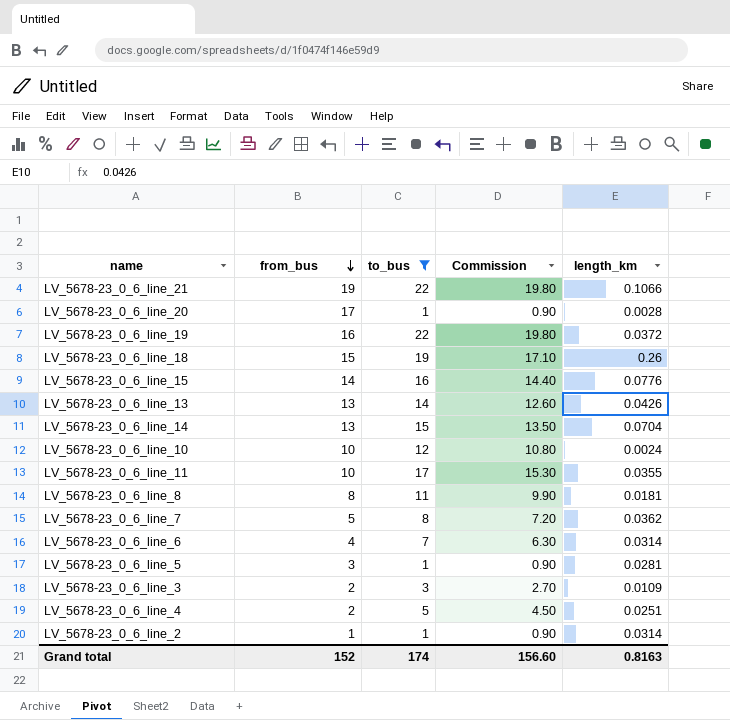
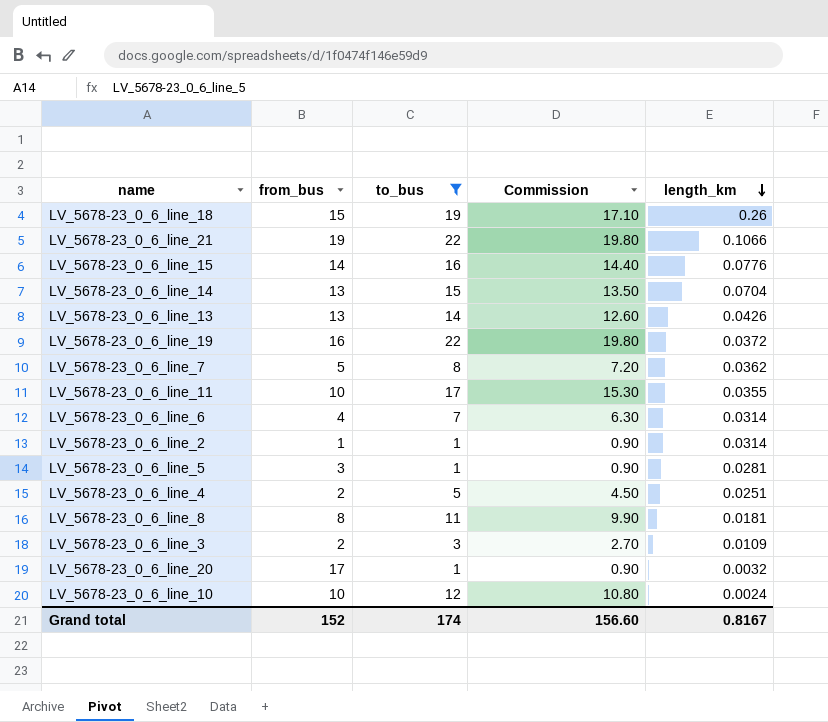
row order: from_bus descending -> length_km descending
LV_5678-23_0_6_line_20 | length_km: 0.0028 -> 0.0032
Grand total | length_km: 0.8163 -> 0.8167

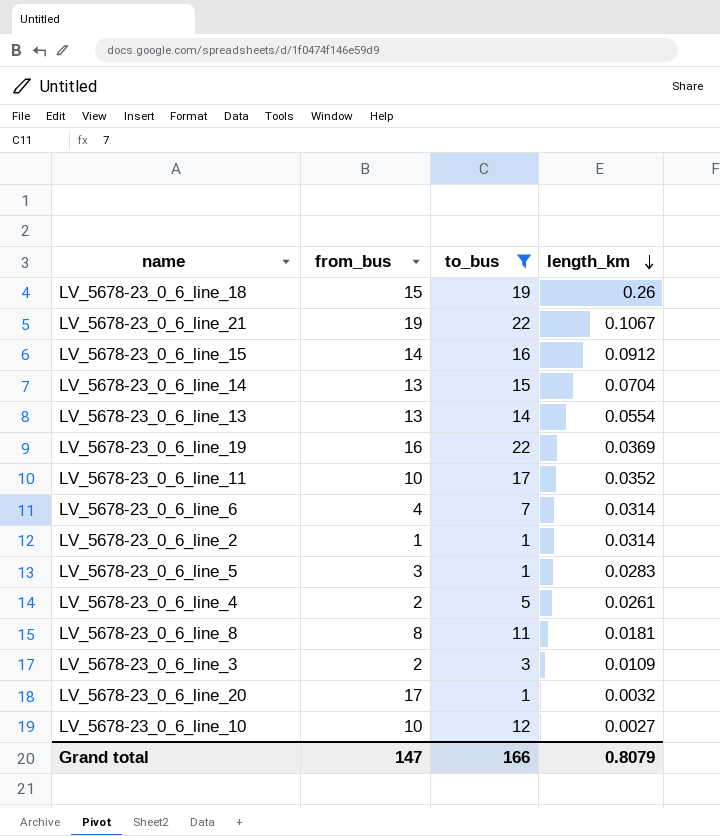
column Commission | formula: [to_bus] * 0.9 -> none
row LV_5678-23_0_6_line_7: 5 | 8 | 7.20 | 0.0362 -> none
LV_5678-23_0_6_line_21 | length_km: 0.1066 -> 0.1067
LV_5678-23_0_6_line_15 | length_km: 0.0776 -> 0.0912
LV_5678-23_0_6_line_13 | length_km: 0.0426 -> 0.0554
LV_5678-23_0_6_line_19 | length_km: 0.0372 -> 0.0369
LV_5678-23_0_6_line_11 | length_km: 0.0355 -> 0.0352
LV_5678-23_0_6_line_5 | length_km: 0.0281 -> 0.0283
LV_5678-23_0_6_line_4 | length_km: 0.0251 -> 0.0261
LV_5678-23_0_6_line_10 | length_km: 0.0024 -> 0.0027
Grand total | from_bus: 152 -> 147
Grand total | to_bus: 174 -> 166
Grand total | length_km: 0.8167 -> 0.8079

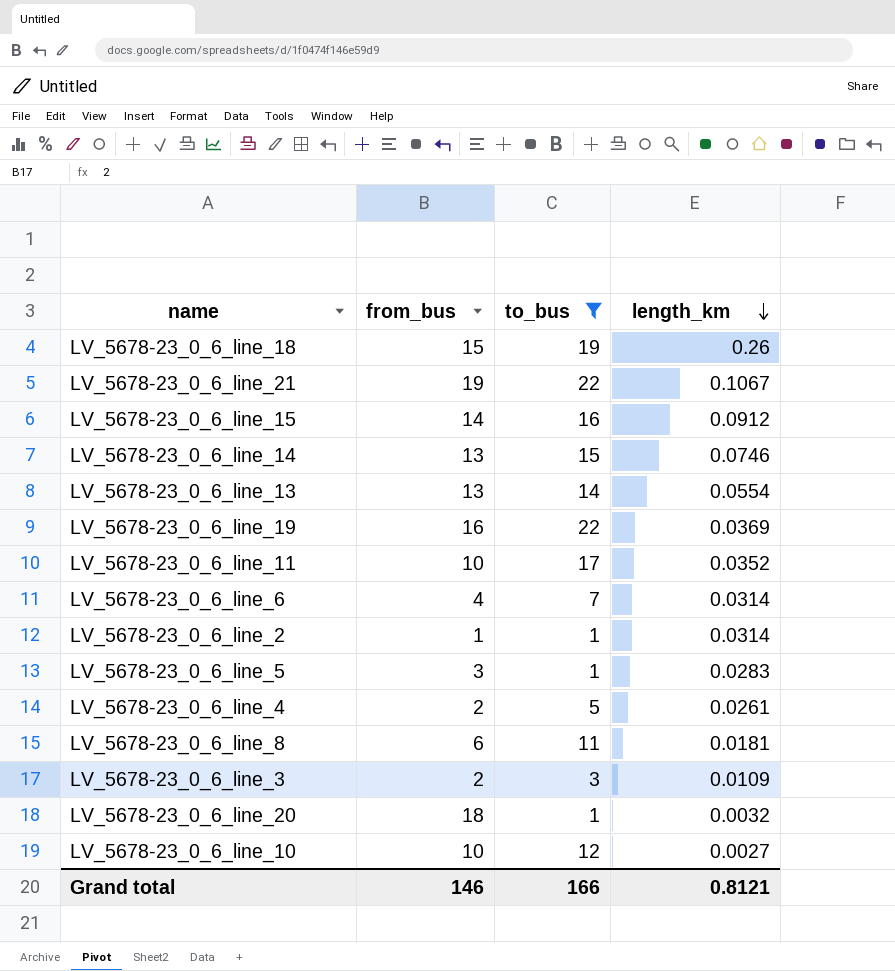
LV_5678-23_0_6_line_14 | length_km: 0.0704 -> 0.0746
LV_5678-23_0_6_line_8 | from_bus: 8 -> 6
LV_5678-23_0_6_line_20 | from_bus: 17 -> 18
Grand total | from_bus: 147 -> 146
Grand total | length_km: 0.8079 -> 0.8121

